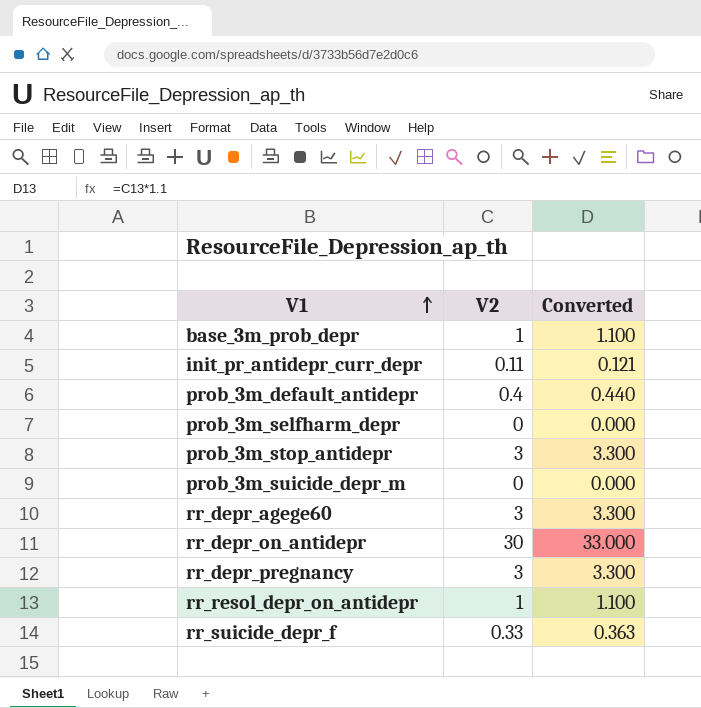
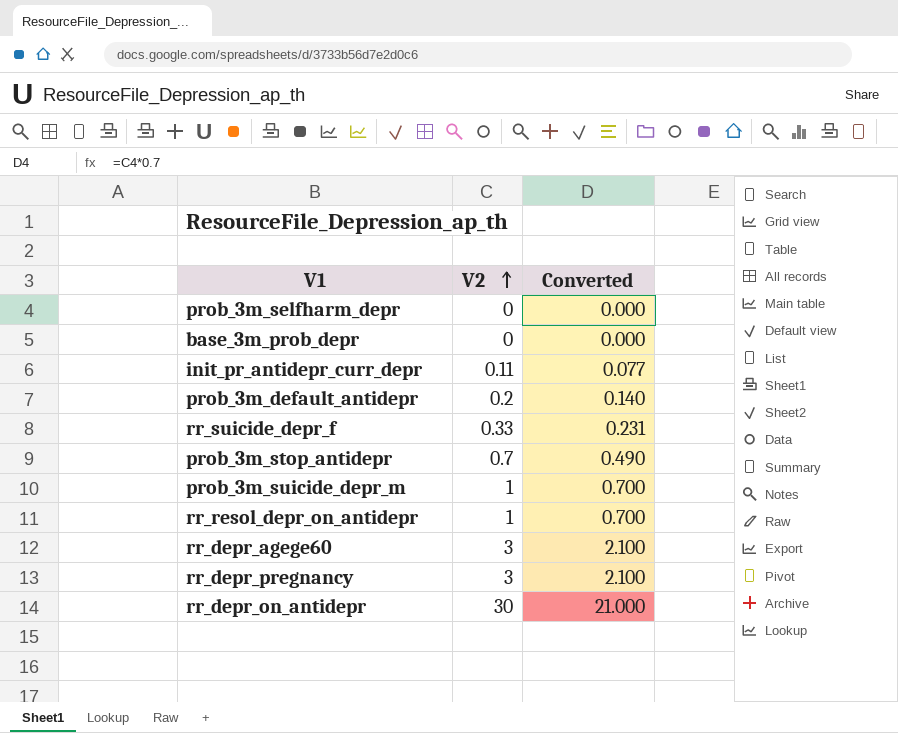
row order: V1 ascending -> V2 ascending
column Converted | formula: [V2] * 1.1 -> [V2] * 0.7
base_3m_prob_depr | V2: 1 -> 0
prob_3m_default_antidepr | V2: 0.4 -> 0.2
prob_3m_stop_antidepr | V2: 3 -> 0.7
prob_3m_suicide_depr_m | V2: 0 -> 1

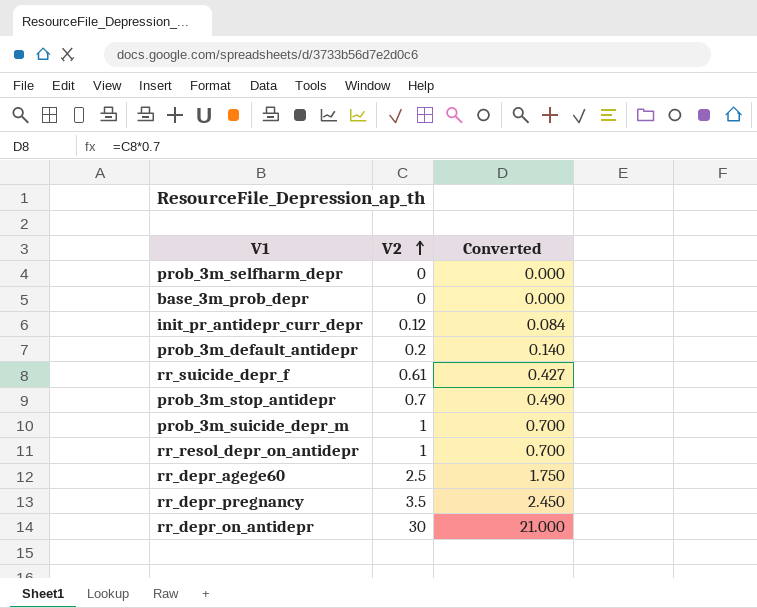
init_pr_antidepr_curr_depr | V2: 0.11 -> 0.12
init_pr_antidepr_curr_depr | Converted: 0.077 -> 0.084
rr_suicide_depr_f | V2: 0.33 -> 0.61
rr_suicide_depr_f | Converted: 0.231 -> 0.427
rr_depr_agege60 | V2: 3 -> 2.5
rr_depr_agege60 | Converted: 2.100 -> 1.750
rr_depr_pregnancy | V2: 3 -> 3.5
rr_depr_pregnancy | Converted: 2.100 -> 2.450

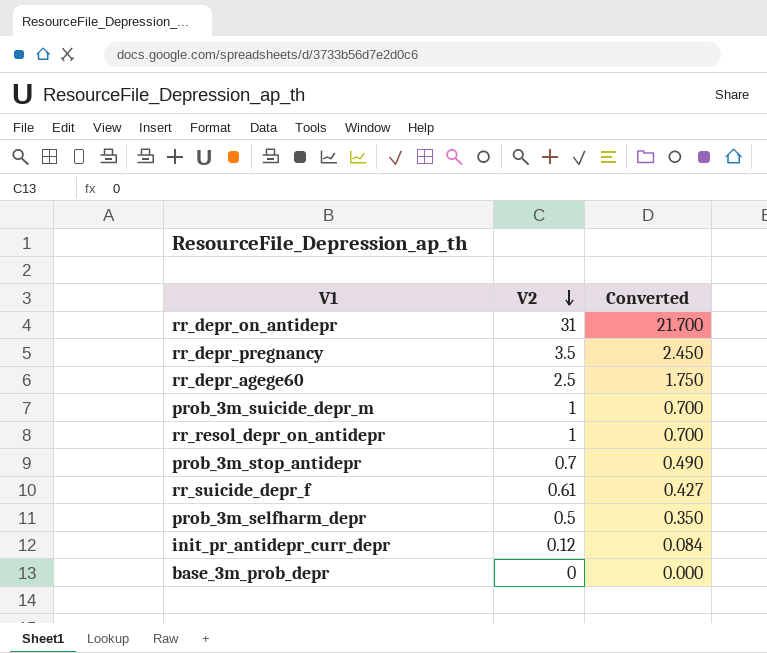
row order: V2 ascending -> V2 descending
row prob_3m_default_antidepr: 0.2 | 0.140 -> none
rr_depr_on_antidepr | V2: 30 -> 31
rr_depr_on_antidepr | Converted: 21.000 -> 21.700
prob_3m_selfharm_depr | V2: 0 -> 0.5
prob_3m_selfharm_depr | Converted: 0.000 -> 0.350

